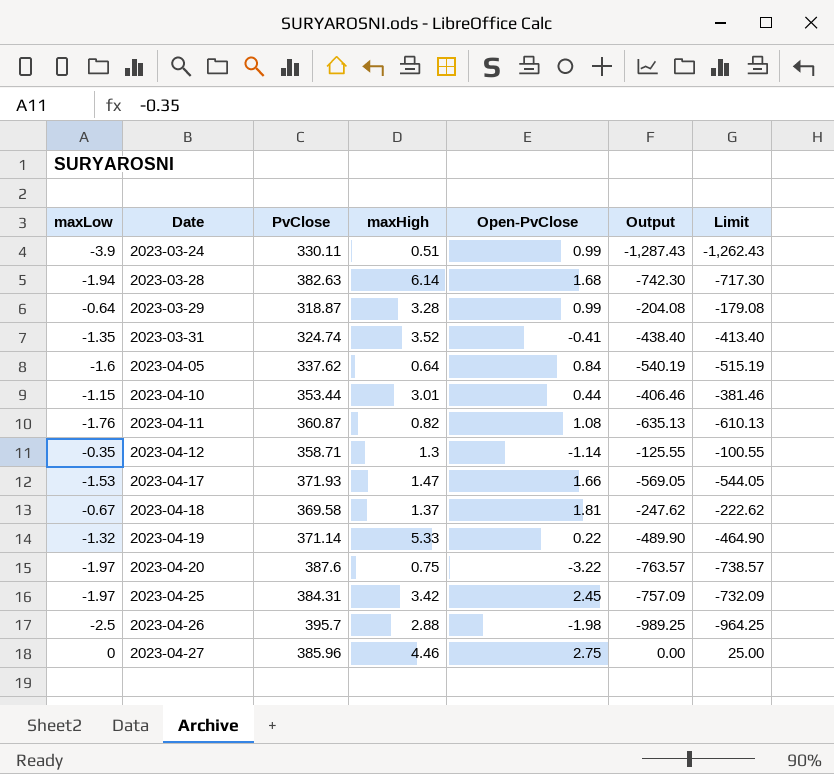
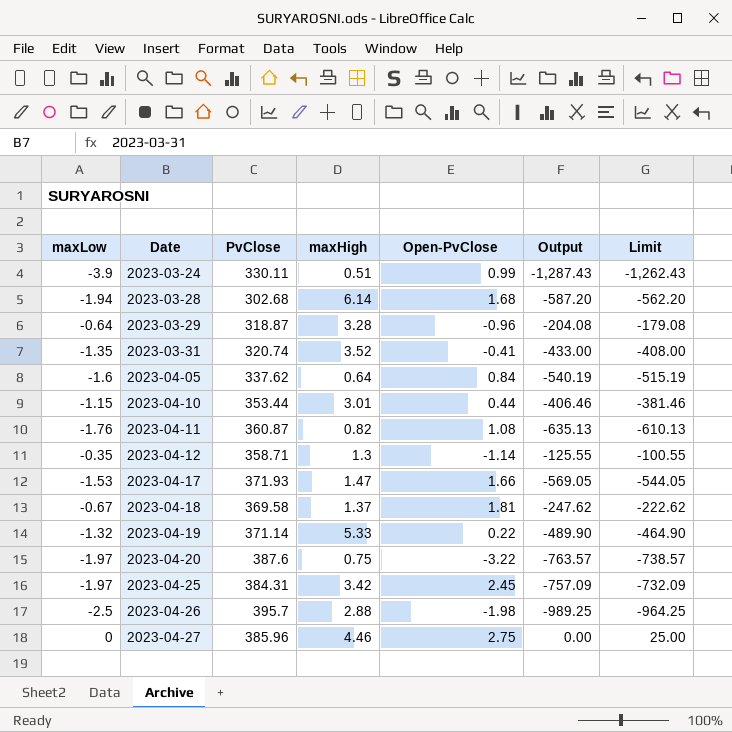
2023-03-28 | PvClose: 382.63 -> 302.68
2023-03-28 | Output: -742.30 -> -587.20
2023-03-28 | Limit: -717.30 -> -562.20
2023-03-29 | Open-PvClose: 0.99 -> -0.96
2023-03-31 | PvClose: 324.74 -> 320.74
2023-03-31 | Output: -438.40 -> -433.00
2023-03-31 | Limit: -413.40 -> -408.00

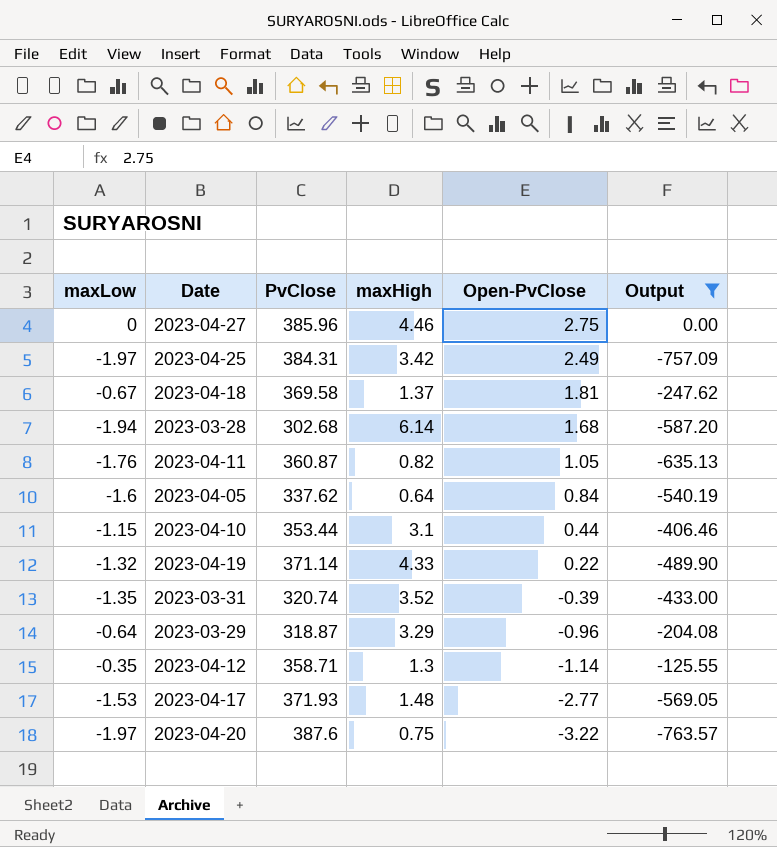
filter: none -> Output >= -763.57
row order: Date ascending -> Open-PvClose descending
column Limit | formula: [Output] + 25 -> none
2023-04-25 | Open-PvClose: 2.45 -> 2.49
2023-04-11 | Open-PvClose: 1.08 -> 1.05
2023-04-10 | maxHigh: 3.01 -> 3.1
2023-04-19 | maxHigh: 5.33 -> 4.33
2023-03-31 | Open-PvClose: -0.41 -> -0.39
2023-03-29 | maxHigh: 3.28 -> 3.29
2023-04-17 | maxHigh: 1.47 -> 1.48
2023-04-17 | Open-PvClose: 1.66 -> -2.77

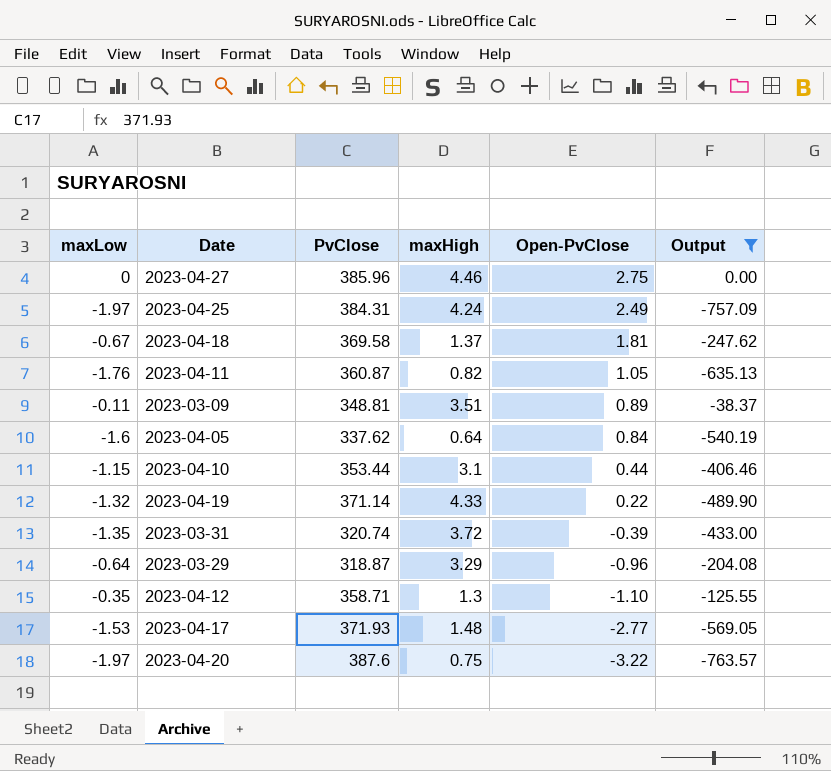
row 2023-03-28: -1.94 | 302.68 | 6.14 | 1.68 | -587.20 -> none
2023-04-25 | maxHigh: 3.42 -> 4.24
row 2023-03-09: none -> -0.11 | 348.81 | 3.51 | 0.89 | -38.37
2023-03-31 | maxHigh: 3.52 -> 3.72
2023-04-12 | Open-PvClose: -1.14 -> -1.10

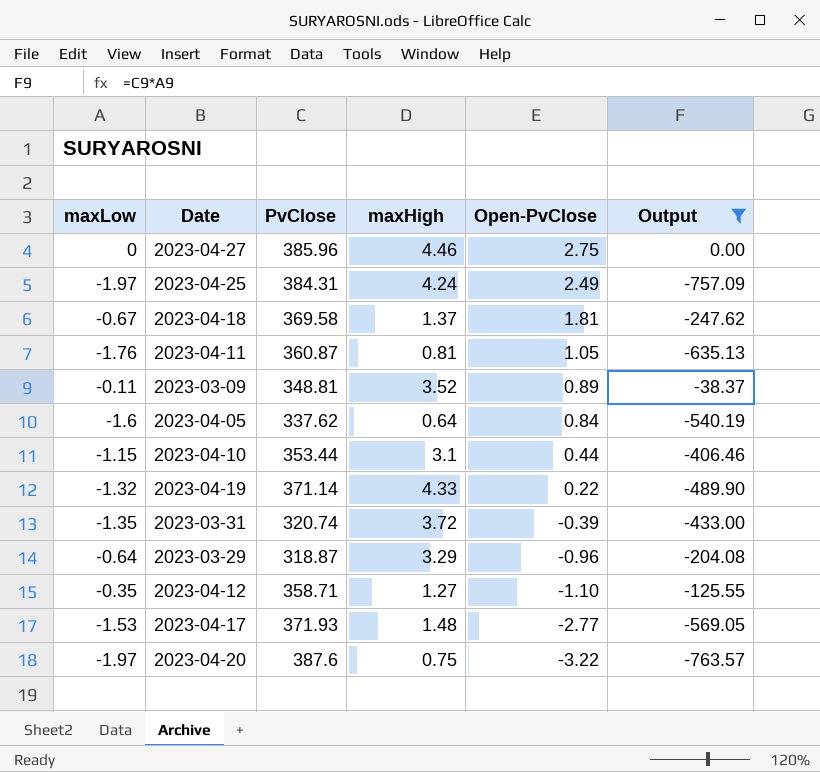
2023-04-11 | maxHigh: 0.82 -> 0.81
2023-03-09 | maxHigh: 3.51 -> 3.52
2023-04-12 | maxHigh: 1.3 -> 1.27

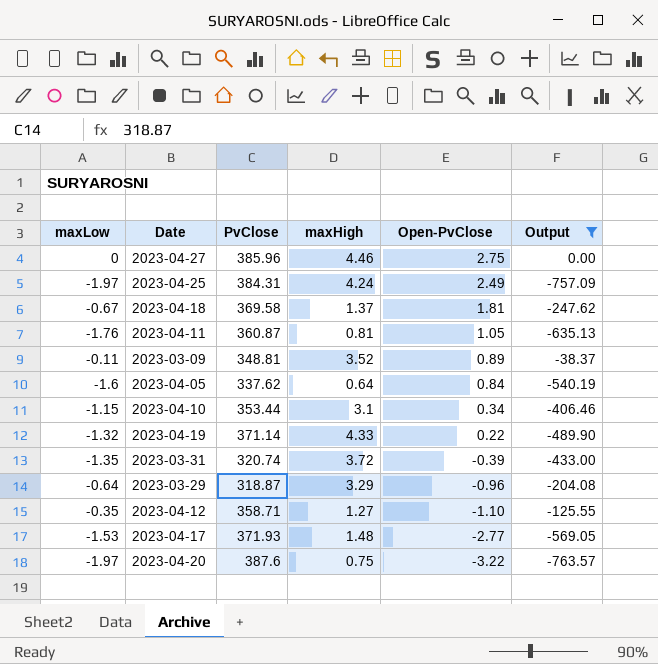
2023-04-10 | Open-PvClose: 0.44 -> 0.34

